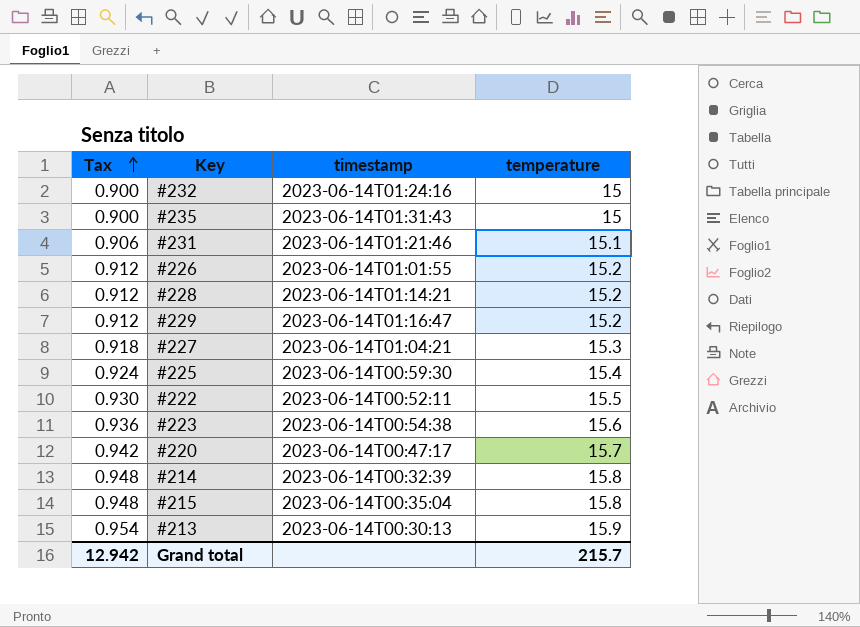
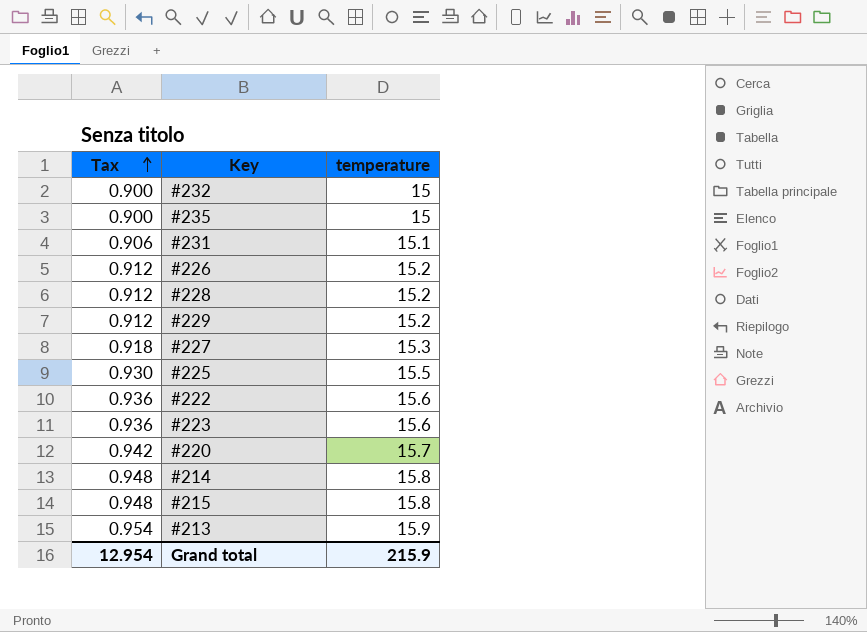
column timestamp | position: 3 -> none
#225 | Tax: 0.924 -> 0.930
#225 | temperature: 15.4 -> 15.5
#222 | Tax: 0.930 -> 0.936
#222 | temperature: 15.5 -> 15.6
Grand total | Tax: 12.942 -> 12.954
Grand total | temperature: 215.7 -> 215.9

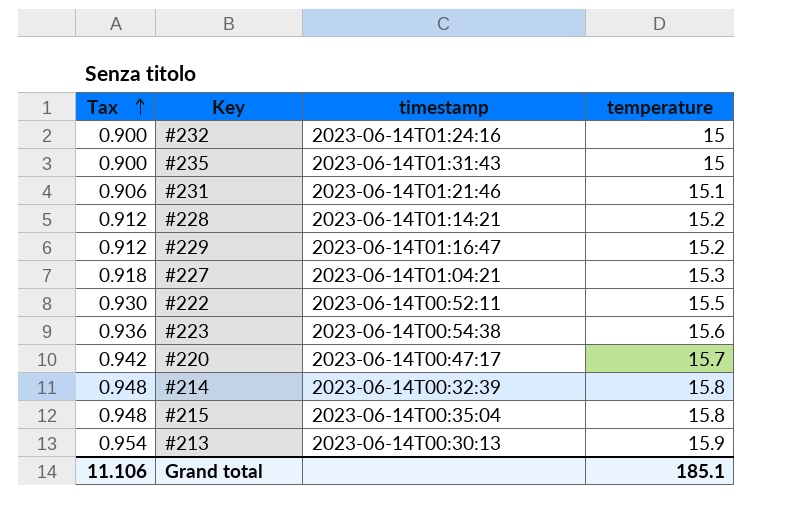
column timestamp | position: none -> 3
row #226: 0.912 | 15.2 -> none
row #225: 0.930 | 15.5 -> none
#222 | Tax: 0.936 -> 0.930
#222 | temperature: 15.6 -> 15.5
Grand total | Tax: 12.954 -> 11.106
Grand total | temperature: 215.9 -> 185.1

